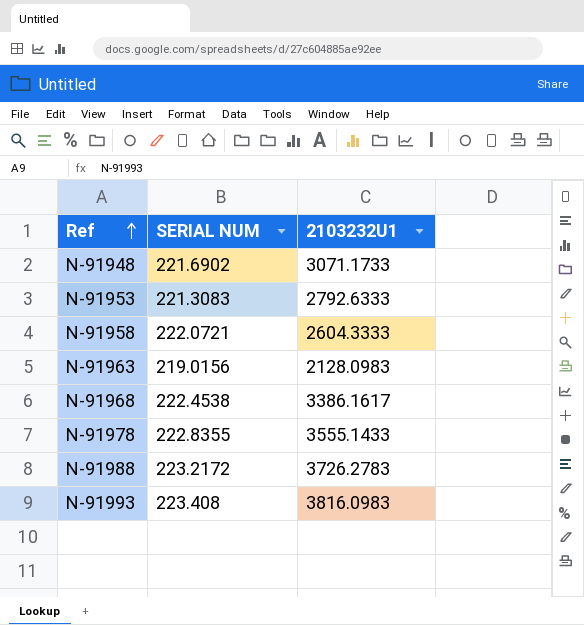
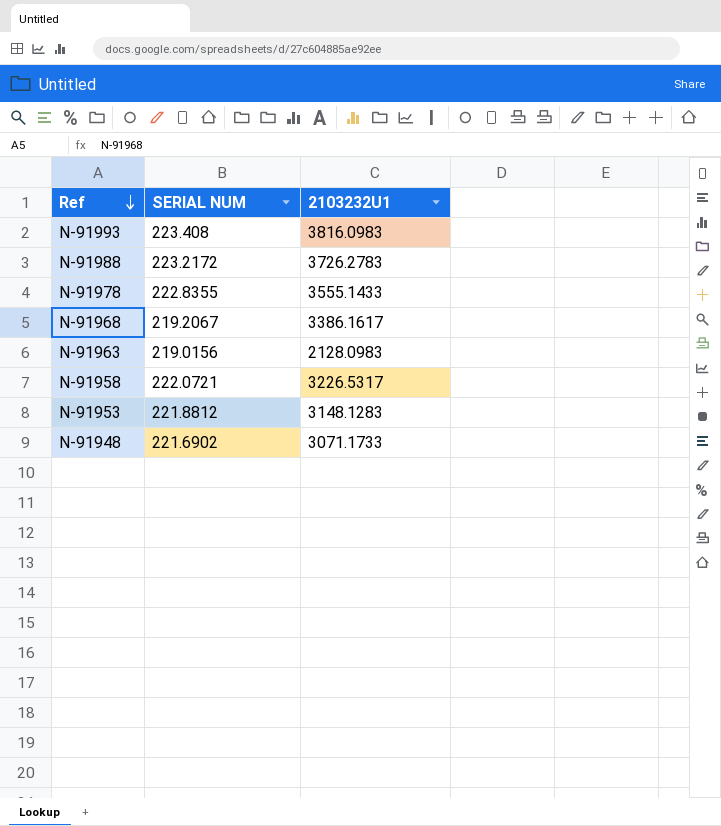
row order: Ref ascending -> Ref descending
N-91968 | SERIAL NUM: 222.4538 -> 219.2067
N-91958 | 2103232U1: 2604.3333 -> 3226.5317
N-91953 | SERIAL NUM: 221.3083 -> 221.8812
N-91953 | 2103232U1: 2792.6333 -> 3148.1283

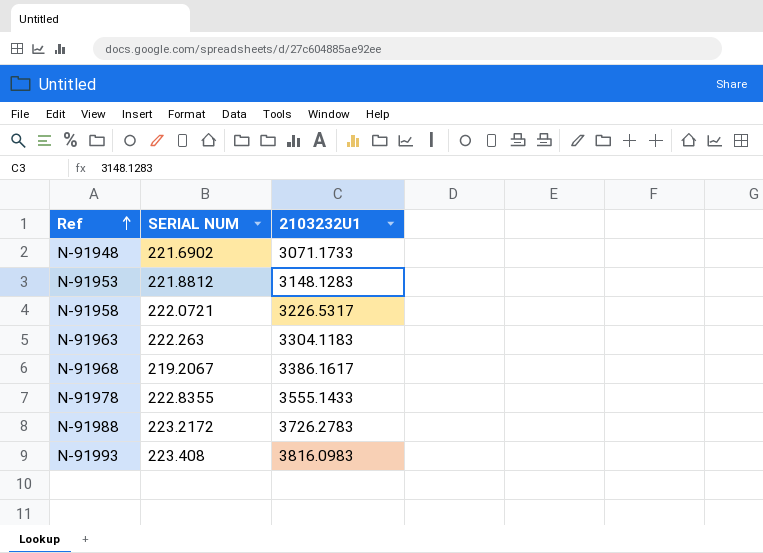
row order: Ref descending -> Ref ascending
N-91963 | SERIAL NUM: 219.0156 -> 222.263
N-91963 | 2103232U1: 2128.0983 -> 3304.1183

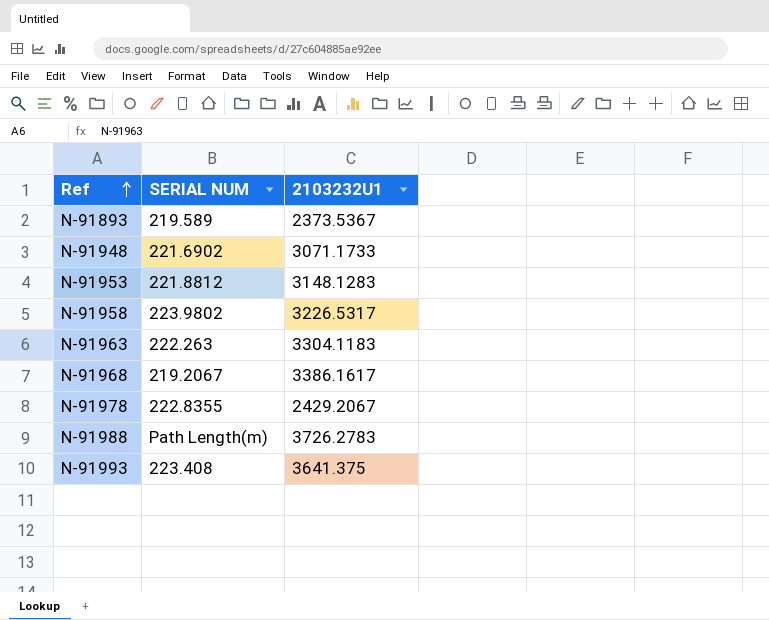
row N-91893: none -> 219.589 | 2373.5367
N-91958 | SERIAL NUM: 222.0721 -> 223.9802
N-91978 | 2103232U1: 3555.1433 -> 2429.2067
N-91988 | SERIAL NUM: 223.2172 -> Path Length(m)
N-91993 | 2103232U1: 3816.0983 -> 3641.375

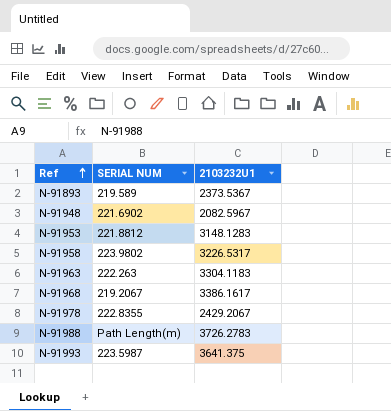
N-91948 | 2103232U1: 3071.1733 -> 2082.5967
N-91993 | SERIAL NUM: 223.408 -> 223.5987

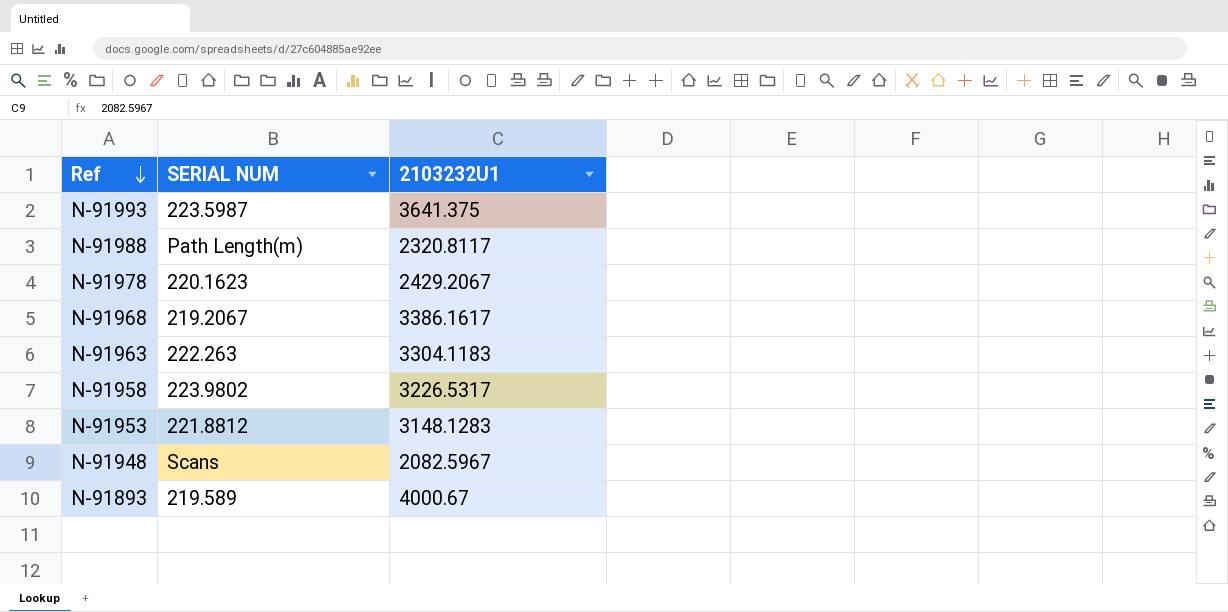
row order: Ref ascending -> Ref descending
N-91988 | 2103232U1: 3726.2783 -> 2320.8117
N-91978 | SERIAL NUM: 222.8355 -> 220.1623
N-91948 | SERIAL NUM: 221.6902 -> Scans
N-91893 | 2103232U1: 2373.5367 -> 4000.67

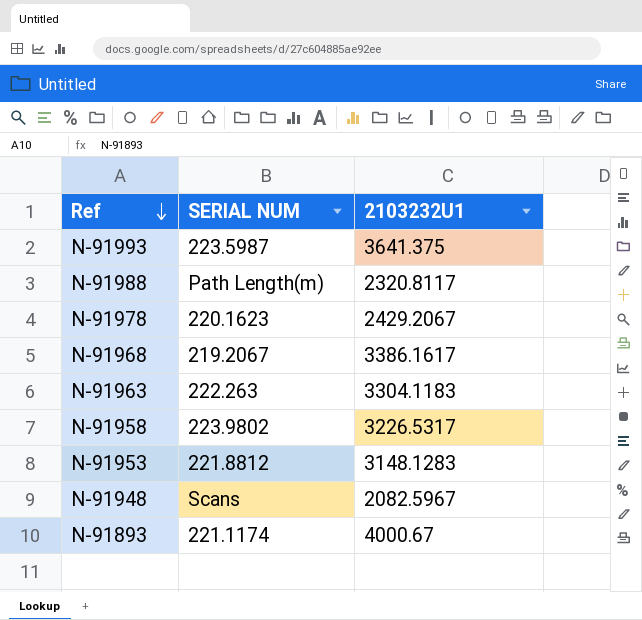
N-91893 | SERIAL NUM: 219.589 -> 221.1174

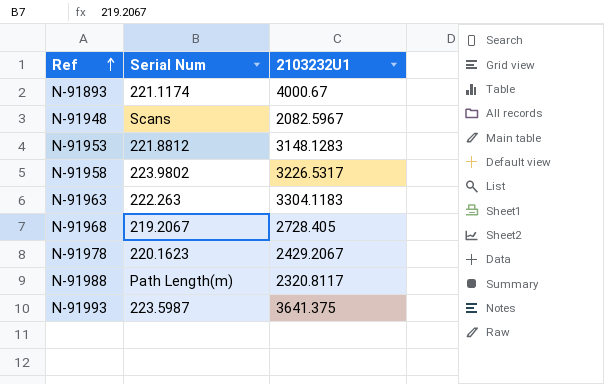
row order: Ref descending -> Ref ascending
column name: SERIAL NUM -> Serial Num
N-91968 | 2103232U1: 3386.1617 -> 2728.405

